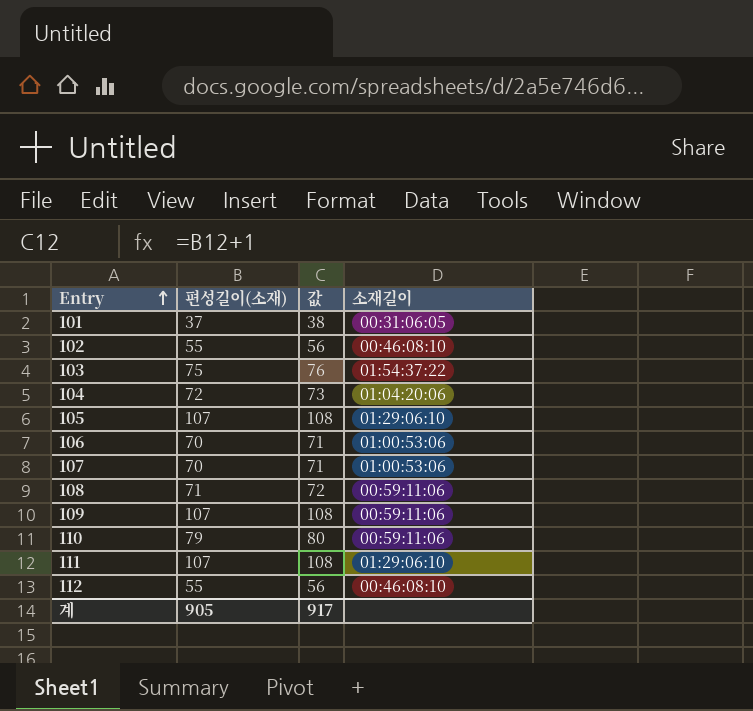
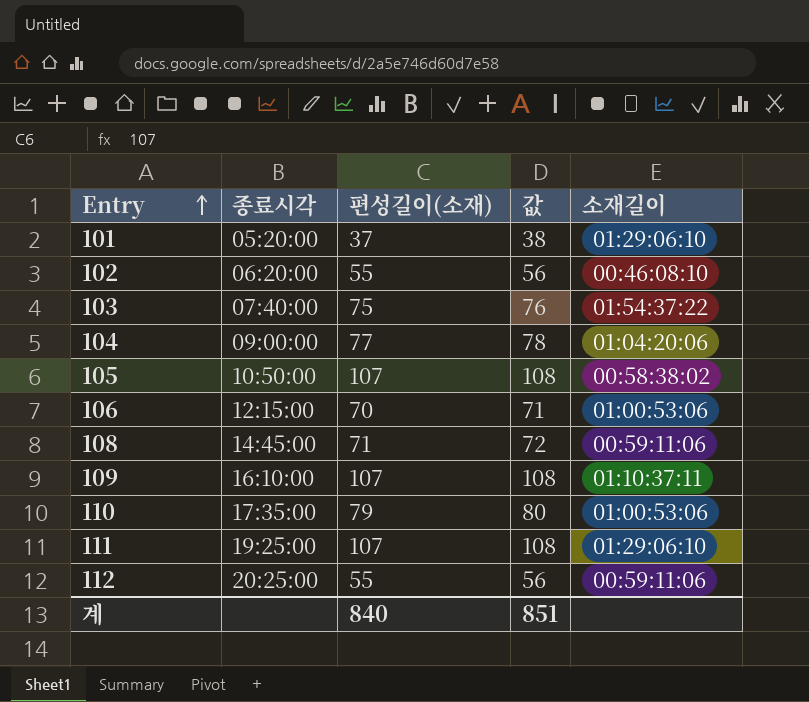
column 종료시각 | position: none -> 2
row 107: 70 | 71 | 01:00:53:06 -> none
101 | 소재길이: 00:31:06:05 -> 01:29:06:10
104 | 편성길이(소재): 72 -> 77
104 | 값: 73 -> 78
105 | 소재길이: 01:29:06:10 -> 00:58:38:02
109 | 소재길이: 00:59:11:06 -> 01:10:37:11
110 | 소재길이: 00:59:11:06 -> 01:00:53:06
112 | 소재길이: 00:46:08:10 -> 00:59:11:06
계 | 편성길이(소재): 905 -> 840
계 | 값: 917 -> 851

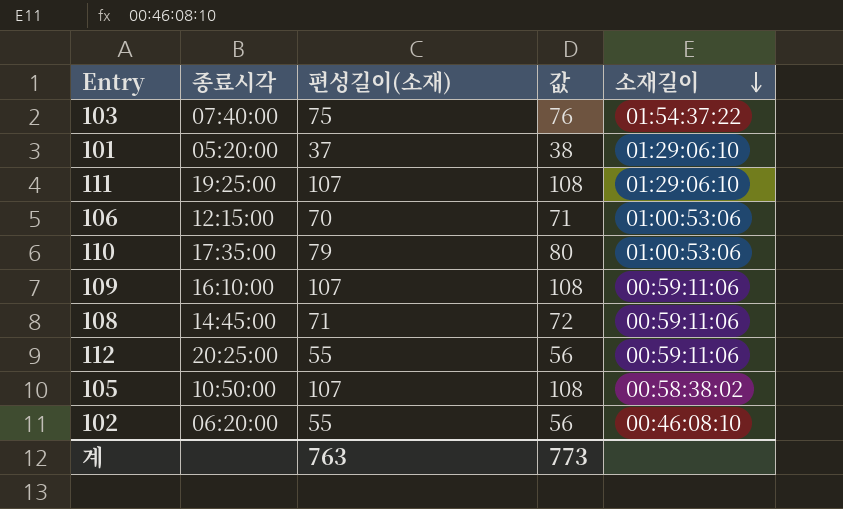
row order: Entry ascending -> 소재길이 descending
row 104: 09:00:00 | 77 | 78 | 01:04:20:06 -> none
109 | 소재길이: 01:10:37:11 -> 00:59:11:06
계 | 편성길이(소재): 840 -> 763
계 | 값: 851 -> 773

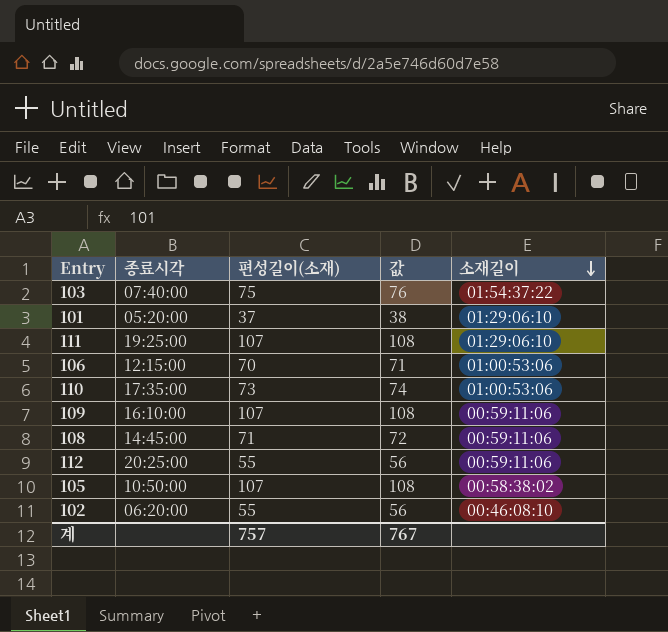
110 | 편성길이(소재): 79 -> 73
110 | 값: 80 -> 74
계 | 편성길이(소재): 763 -> 757
계 | 값: 773 -> 767

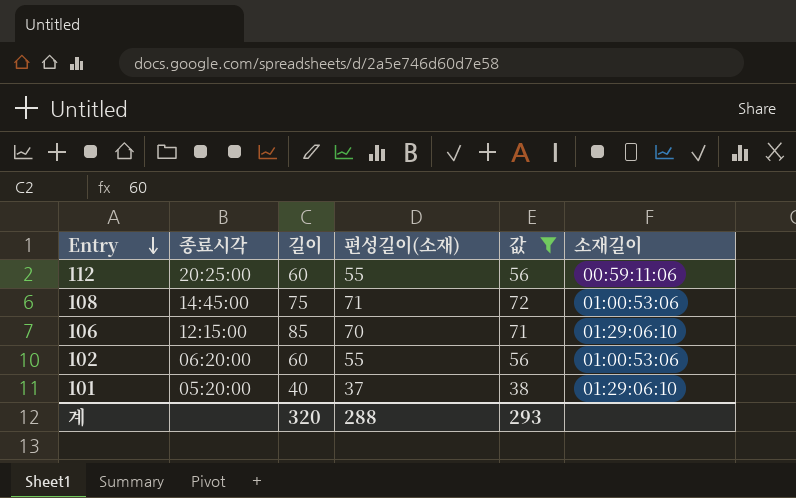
filter: none -> 값 <= 72
row order: 소재길이 descending -> Entry descending
column 길이 | position: none -> 3
108 | 소재길이: 00:59:11:06 -> 01:00:53:06
106 | 소재길이: 01:00:53:06 -> 01:29:06:10
102 | 소재길이: 00:46:08:10 -> 01:00:53:06
계 | 편성길이(소재): 757 -> 288
계 | 값: 767 -> 293

